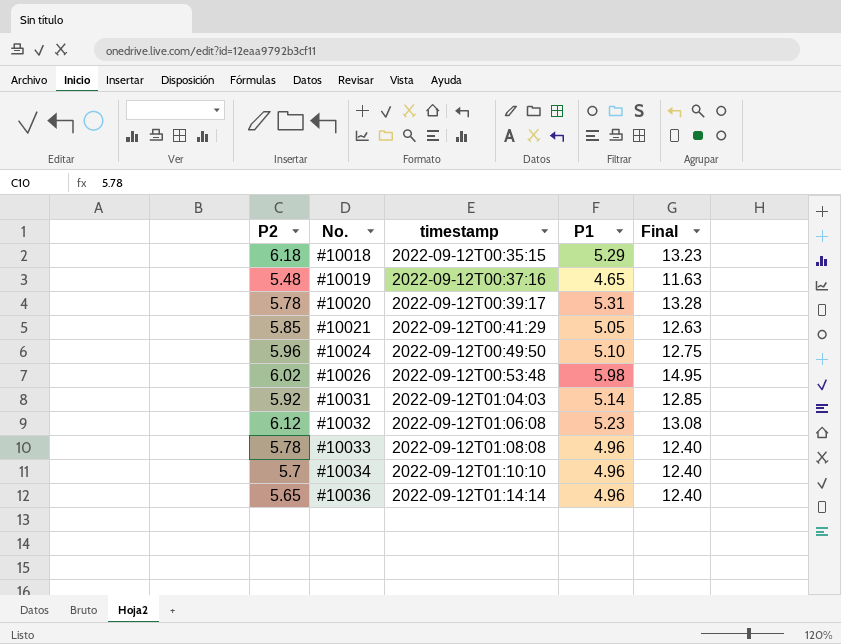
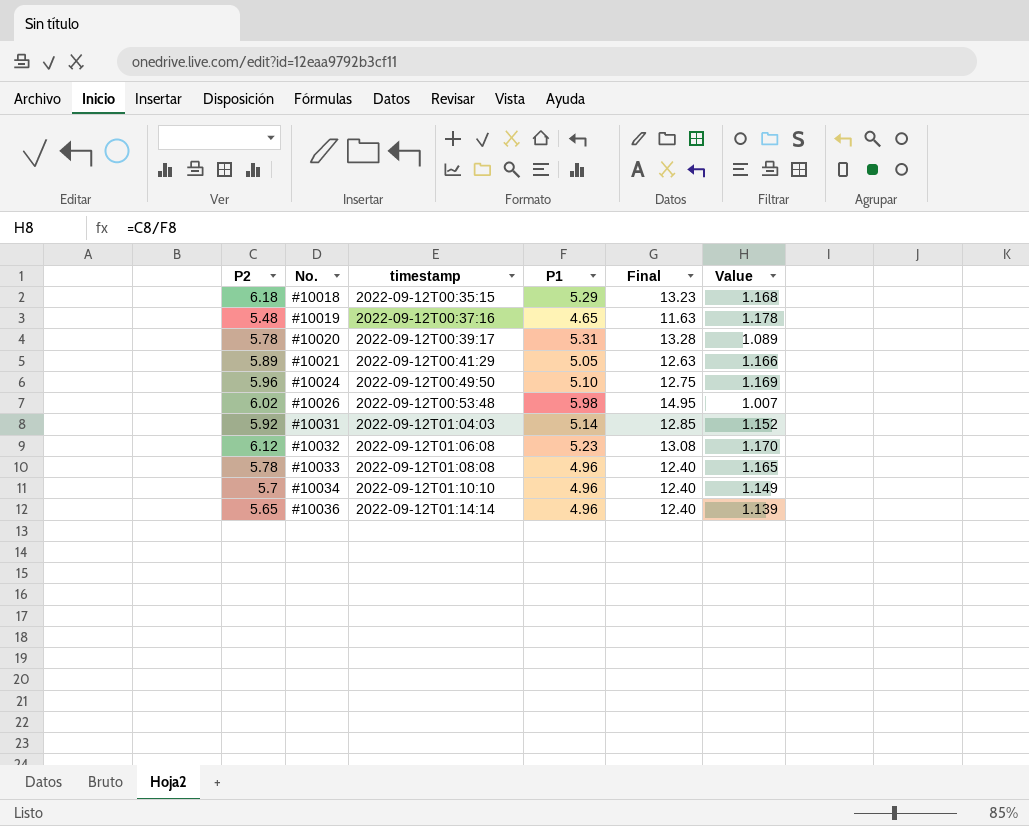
column Value | formula: none -> [P2] / [P1]
#10021 | P2: 5.85 -> 5.89

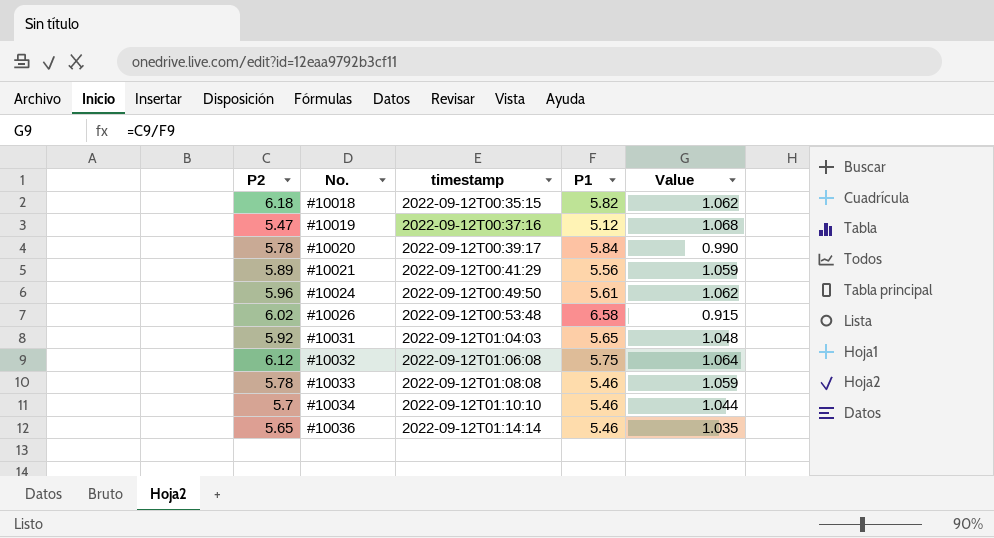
column Final | formula: [P1] * 2.5 -> none
#10018 | P1: 5.29 -> 5.82
#10018 | Value: 1.168 -> 1.062
#10019 | P2: 5.48 -> 5.47
#10019 | P1: 4.65 -> 5.12
#10019 | Value: 1.178 -> 1.068
#10020 | P1: 5.31 -> 5.84
#10020 | Value: 1.089 -> 0.990
#10021 | P1: 5.05 -> 5.56
#10021 | Value: 1.166 -> 1.059
#10024 | P1: 5.10 -> 5.61
#10024 | Value: 1.169 -> 1.062
#10026 | P1: 5.98 -> 6.58
#10026 | Value: 1.007 -> 0.915
#10031 | P1: 5.14 -> 5.65
#10031 | Value: 1.152 -> 1.048
#10032 | P1: 5.23 -> 5.75
#10032 | Value: 1.170 -> 1.064
#10033 | P1: 4.96 -> 5.46
#10033 | Value: 1.165 -> 1.059
#10034 | P1: 4.96 -> 5.46
#10034 | Value: 1.149 -> 1.044
#10036 | P1: 4.96 -> 5.46
#10036 | Value: 1.139 -> 1.035

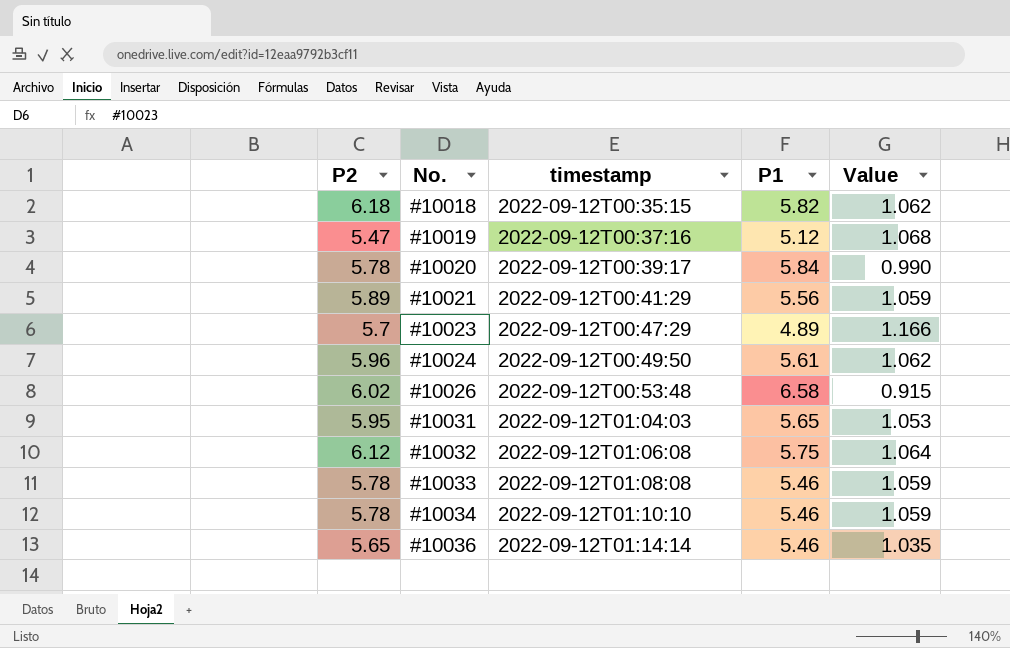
row #10023: none -> 5.7 | 2022-09-12T00:47:29 | 4.89 | 1.166
#10031 | P2: 5.92 -> 5.95
#10031 | Value: 1.048 -> 1.053
#10034 | P2: 5.7 -> 5.78
#10034 | Value: 1.044 -> 1.059

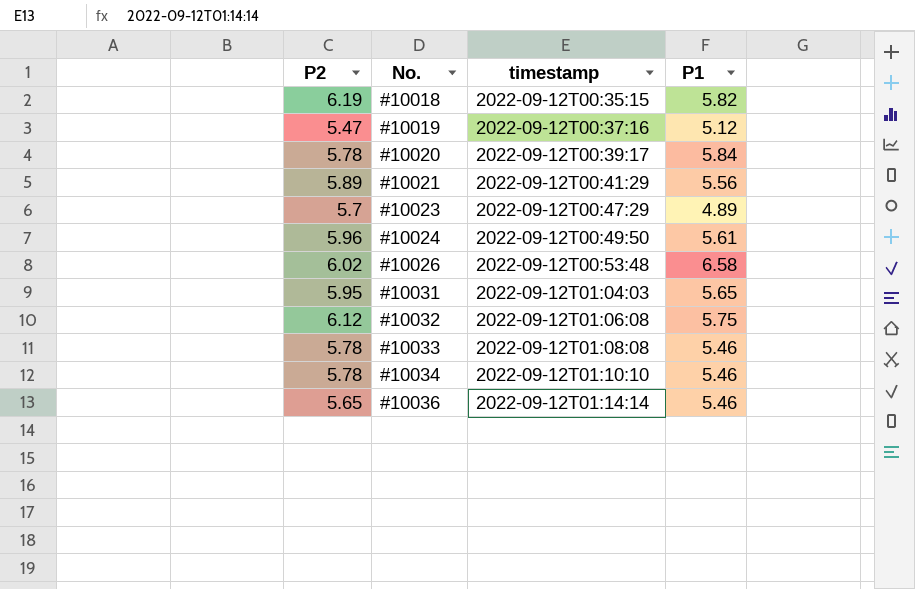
column Value | formula: [P2] / [P1] -> none
#10018 | P2: 6.18 -> 6.19

